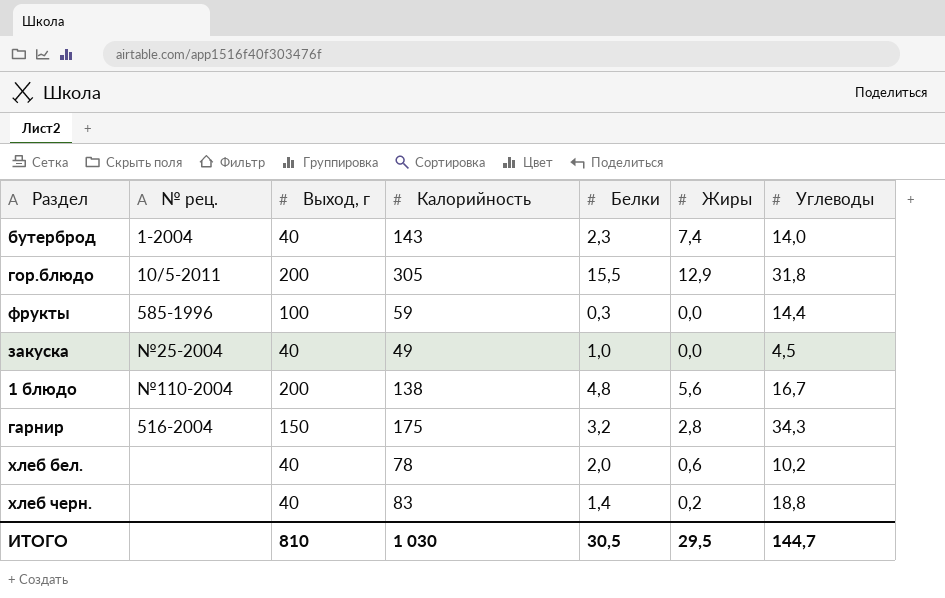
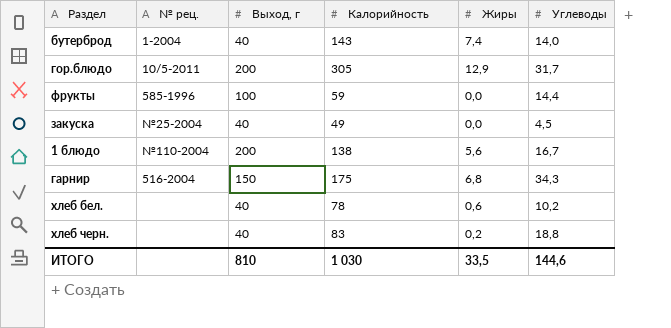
column Белки | position: 5 -> none
гор.блюдо | Углеводы: 31,8 -> 31,7
гарнир | Жиры: 2,8 -> 6,8
ИТОГО | Жиры: 29,5 -> 33,5
ИТОГО | Углеводы: 144,7 -> 144,6

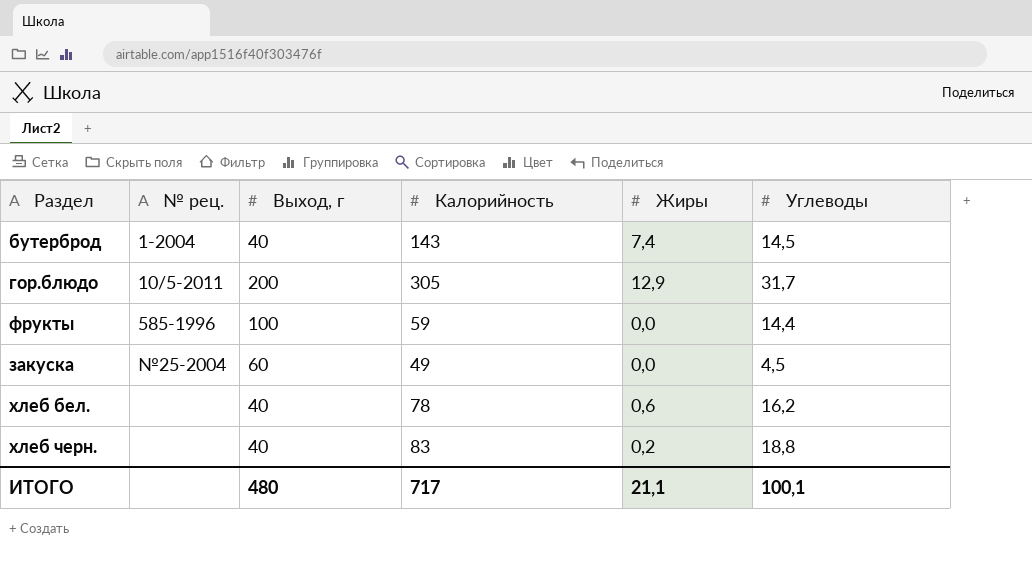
row 1 блюдо: №110-2004 | 200 | 138 | 5,6 | 16,7 -> none
row гарнир: 516-2004 | 150 | 175 | 6,8 | 34,3 -> none
бутерброд | Углеводы: 14,0 -> 14,5
закуска | Выход, г: 40 -> 60
хлеб бел. | Углеводы: 10,2 -> 16,2
ИТОГО | Выход, г: 810 -> 480
ИТОГО | Калорийность: 1 030 -> 717
ИТОГО | Жиры: 33,5 -> 21,1
ИТОГО | Углеводы: 144,6 -> 100,1

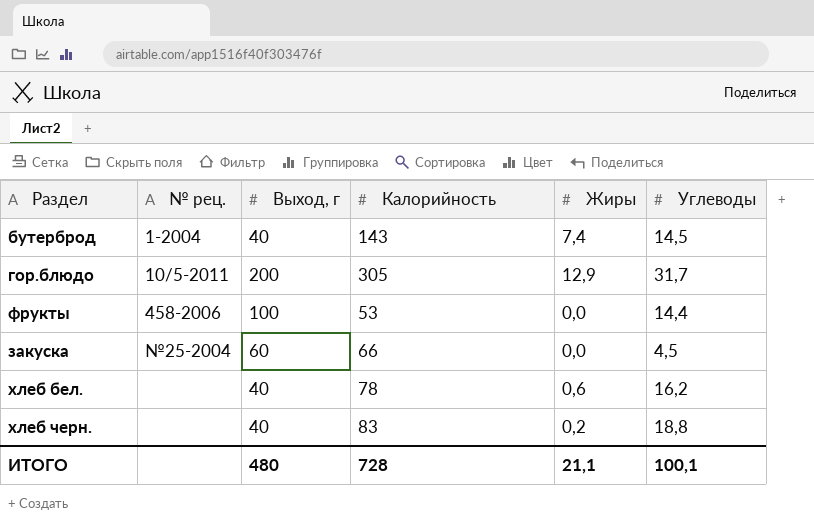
фрукты | № рец.: 585-1996 -> 458-2006
фрукты | Калорийность: 59 -> 53
закуска | Калорийность: 49 -> 66
ИТОГО | Калорийность: 717 -> 728

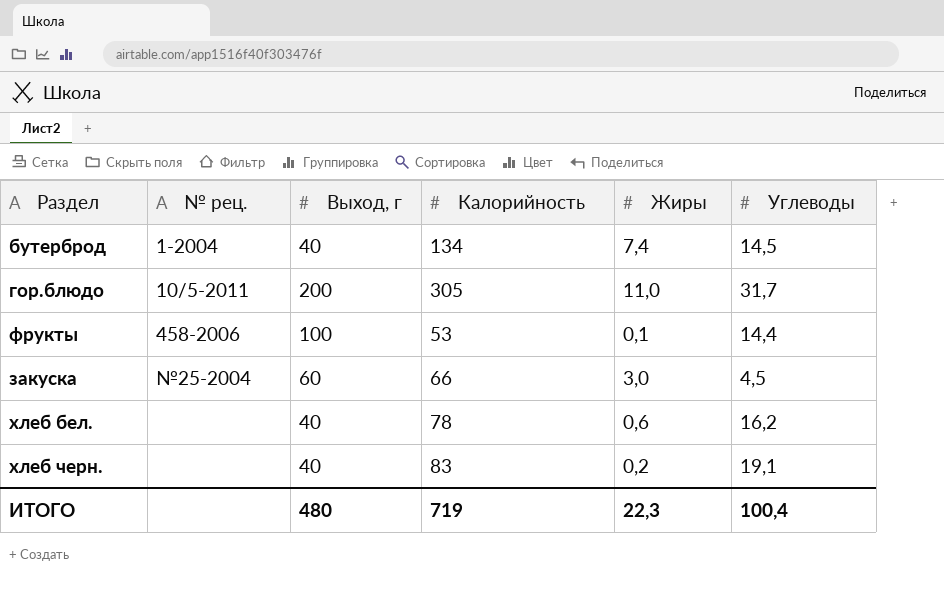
бутерброд | Калорийность: 143 -> 134
гор.блюдо | Жиры: 12,9 -> 11,0
фрукты | Жиры: 0,0 -> 0,1
закуска | Жиры: 0,0 -> 3,0
хлеб черн. | Углеводы: 18,8 -> 19,1
ИТОГО | Калорийность: 728 -> 719
ИТОГО | Жиры: 21,1 -> 22,3
ИТОГО | Углеводы: 100,1 -> 100,4

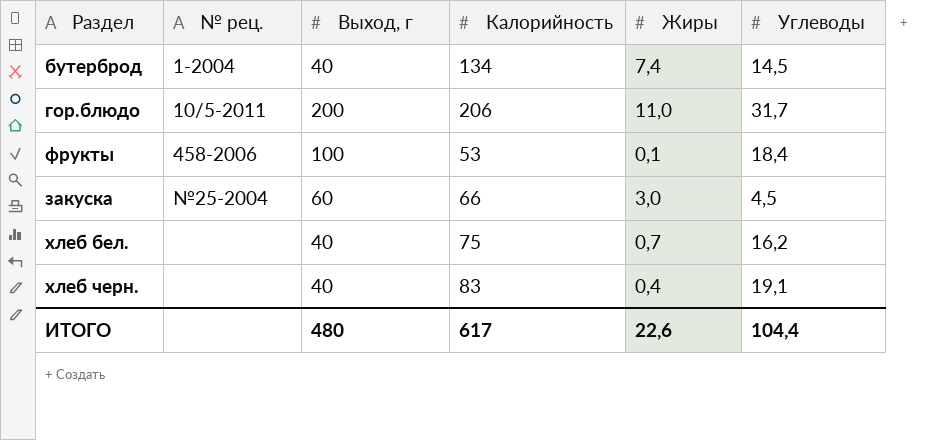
гор.блюдо | Калорийность: 305 -> 206
фрукты | Углеводы: 14,4 -> 18,4
хлеб бел. | Калорийность: 78 -> 75
хлеб бел. | Жиры: 0,6 -> 0,7
хлеб черн. | Жиры: 0,2 -> 0,4
ИТОГО | Калорийность: 719 -> 617
ИТОГО | Жиры: 22,3 -> 22,6
ИТОГО | Углеводы: 100,4 -> 104,4

